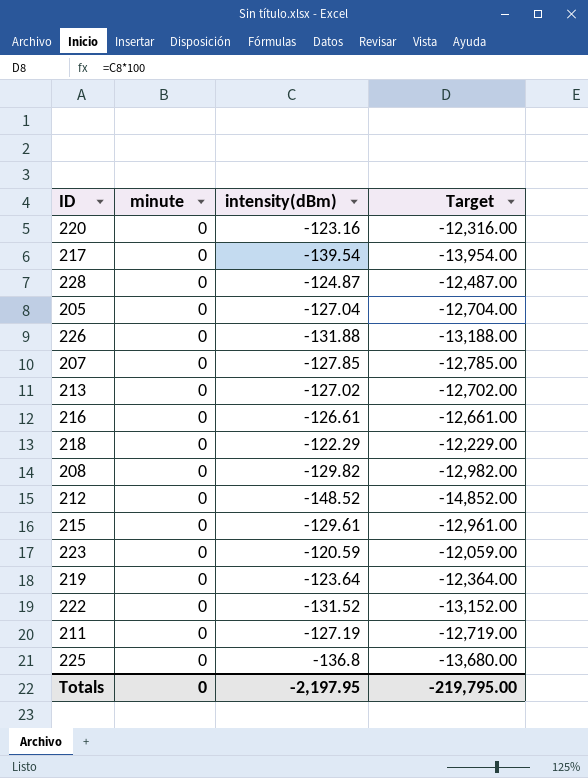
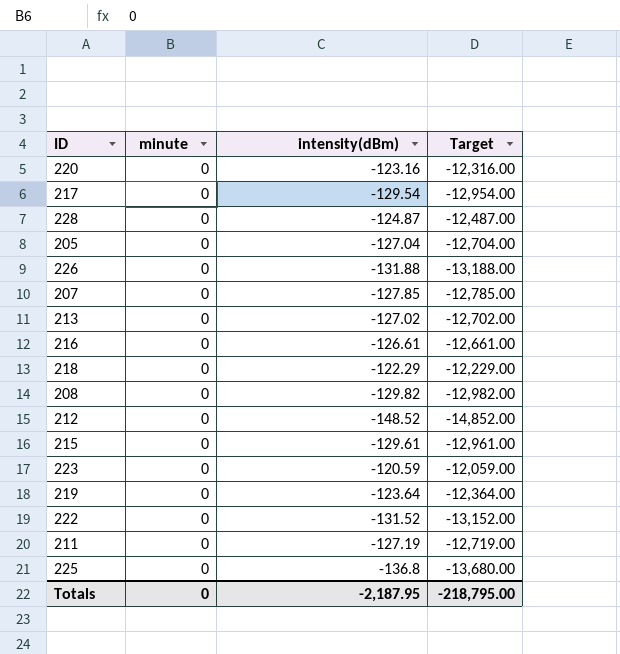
217 | intensity(dBm): -139.54 -> -129.54
217 | Target: -13,954.00 -> -12,954.00
Totals | intensity(dBm): -2,197.95 -> -2,187.95
Totals | Target: -219,795.00 -> -218,795.00

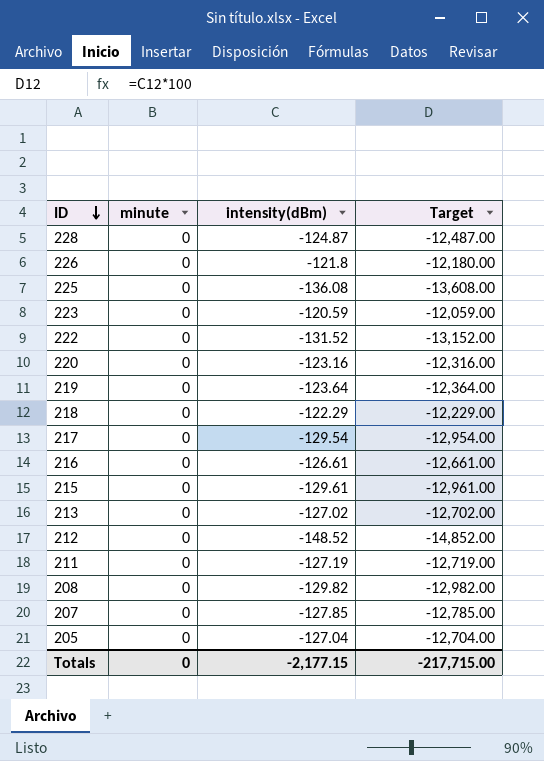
row order: none -> ID descending
226 | intensity(dBm): -131.88 -> -121.8
226 | Target: -13,188.00 -> -12,180.00
225 | intensity(dBm): -136.8 -> -136.08
225 | Target: -13,680.00 -> -13,608.00
Totals | intensity(dBm): -2,187.95 -> -2,177.15
Totals | Target: -218,795.00 -> -217,715.00

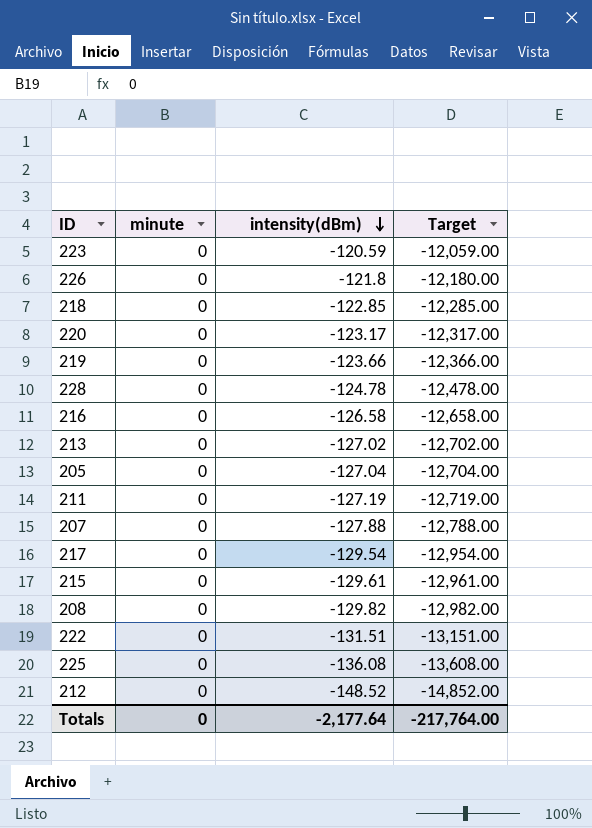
row order: ID descending -> intensity(dBm) descending
218 | intensity(dBm): -122.29 -> -122.85
218 | Target: -12,229.00 -> -12,285.00
220 | intensity(dBm): -123.16 -> -123.17
220 | Target: -12,316.00 -> -12,317.00
219 | intensity(dBm): -123.64 -> -123.66
219 | Target: -12,364.00 -> -12,366.00
228 | intensity(dBm): -124.87 -> -124.78
228 | Target: -12,487.00 -> -12,478.00
216 | intensity(dBm): -126.61 -> -126.58
216 | Target: -12,661.00 -> -12,658.00
207 | intensity(dBm): -127.85 -> -127.88
207 | Target: -12,785.00 -> -12,788.00
222 | intensity(dBm): -131.52 -> -131.51
222 | Target: -13,152.00 -> -13,151.00
Totals | intensity(dBm): -2,177.15 -> -2,177.64
Totals | Target: -217,715.00 -> -217,764.00

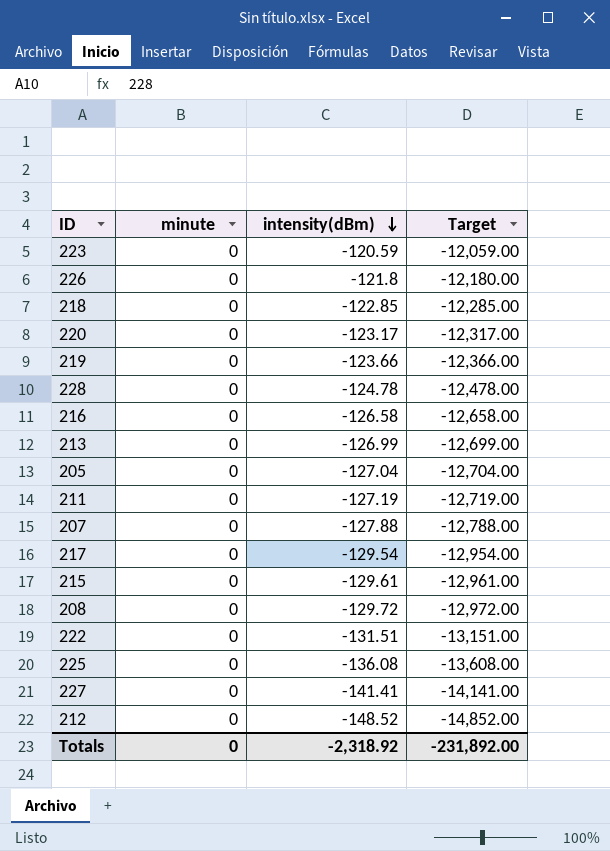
213 | intensity(dBm): -127.02 -> -126.99
213 | Target: -12,702.00 -> -12,699.00
208 | intensity(dBm): -129.82 -> -129.72
208 | Target: -12,982.00 -> -12,972.00
row 227: none -> 0 | -141.41 | -14,141.00
Totals | intensity(dBm): -2,177.64 -> -2,318.92
Totals | Target: -217,764.00 -> -231,892.00

